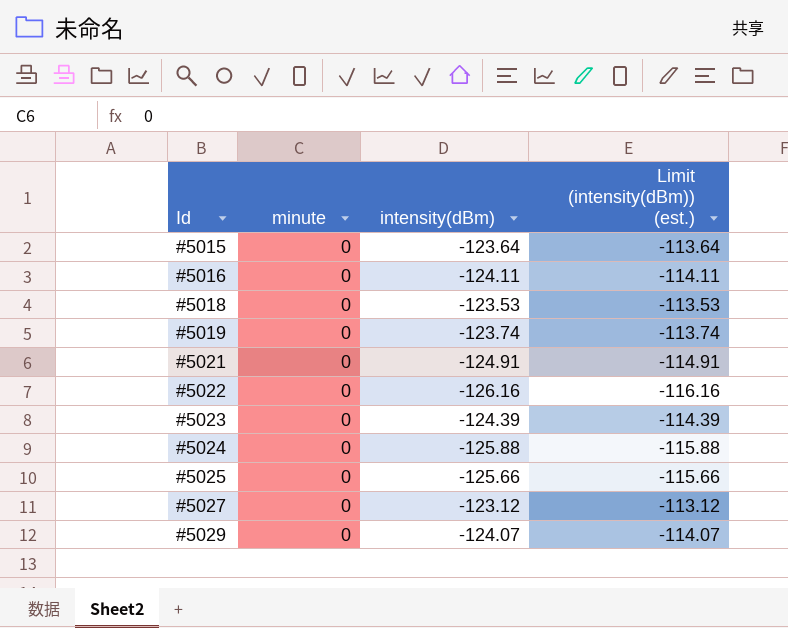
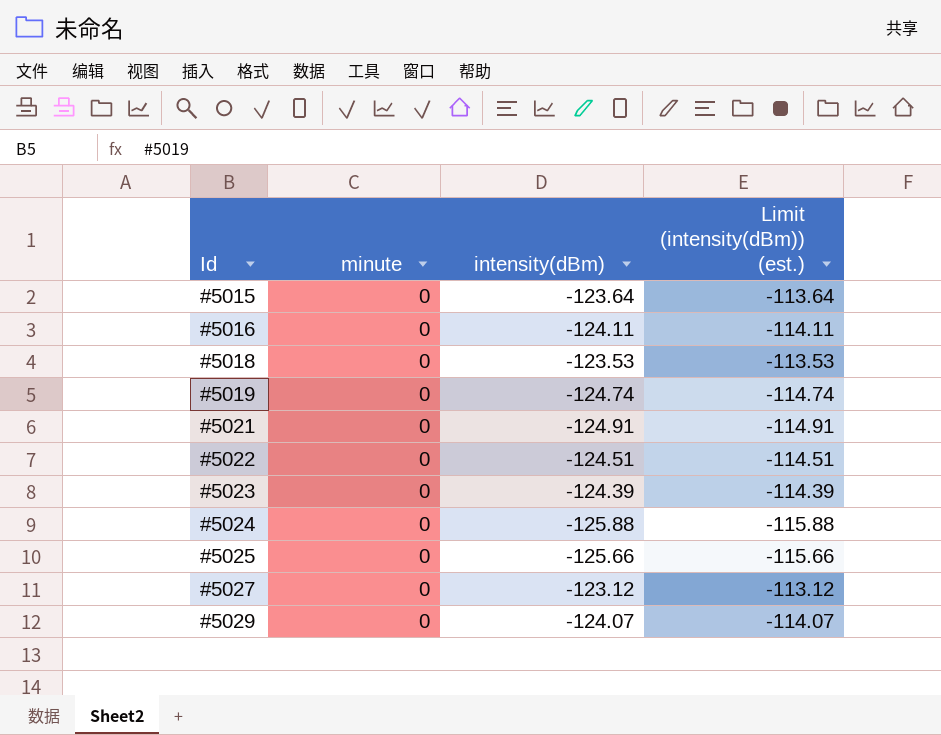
#5019 | intensity(dBm): -123.74 -> -124.74
#5019 | Limit (intensity(dBm)) (est.): -113.74 -> -114.74
#5022 | intensity(dBm): -126.16 -> -124.51
#5022 | Limit (intensity(dBm)) (est.): -116.16 -> -114.51

